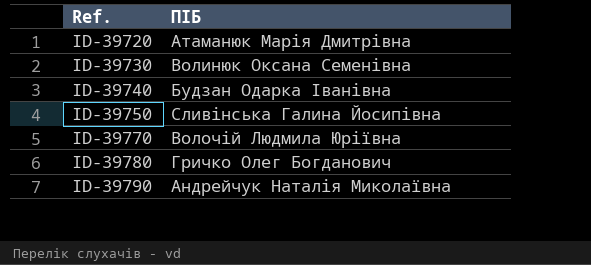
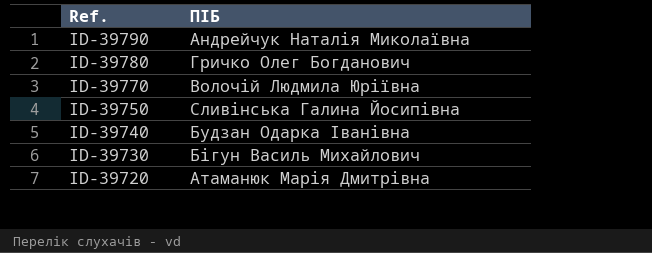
row order: Ref. ascending -> Ref. descending
ID-39730 | ПІБ: Волинюк Оксана Семенівна -> Бігун Василь Михайлович

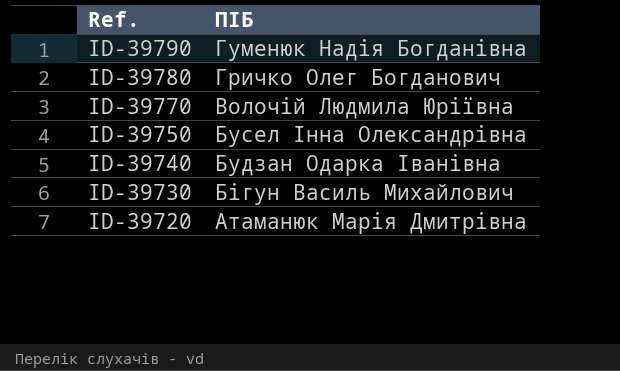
ID-39790 | ПІБ: Андрейчук Наталія Миколаївна -> Гуменюк Надія Богданівна
ID-39750 | ПІБ: Сливінська Галина Йосипівна -> Бусел Інна Олександрівна

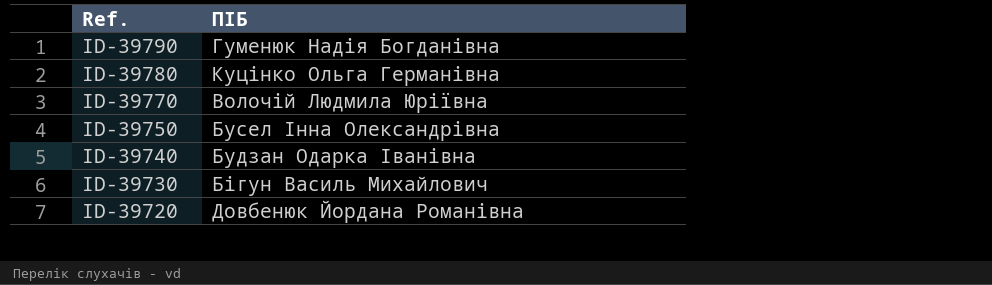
ID-39780 | ПІБ: Гричко Олег Богданович -> Куцінко Ольга Германівна
ID-39720 | ПІБ: Атаманюк Марія Дмитрівна -> Довбенюк Йордана Романівна

